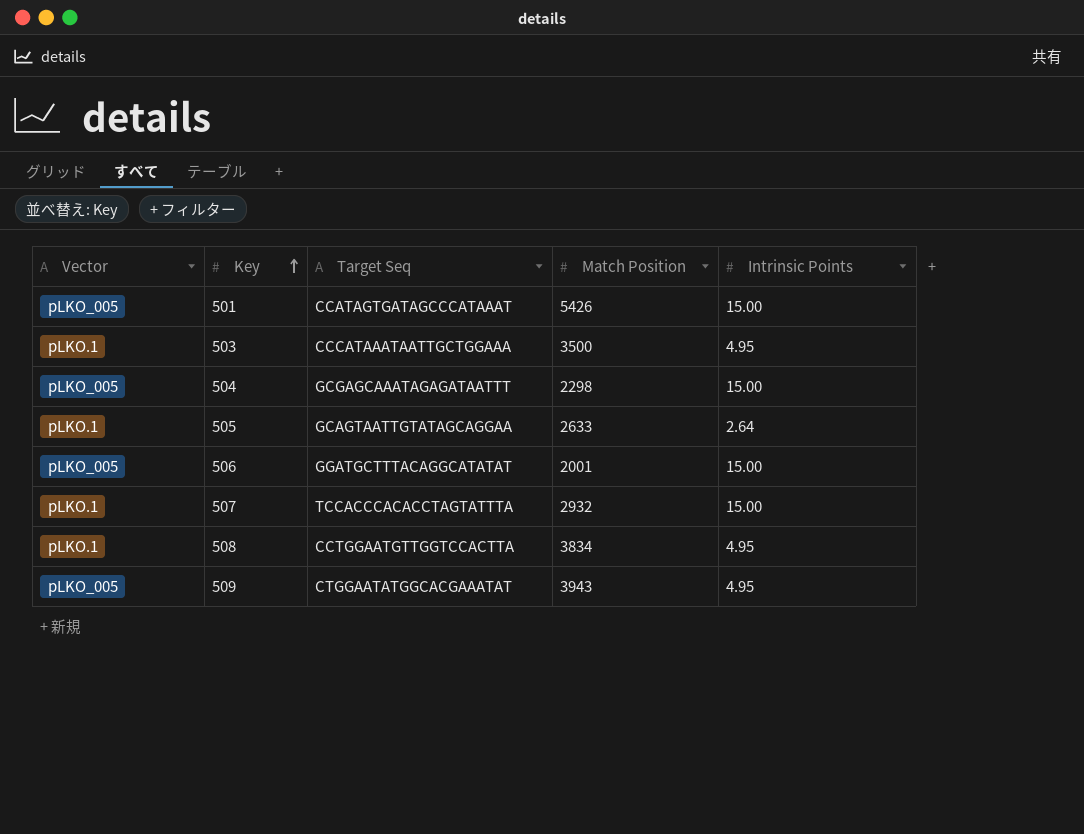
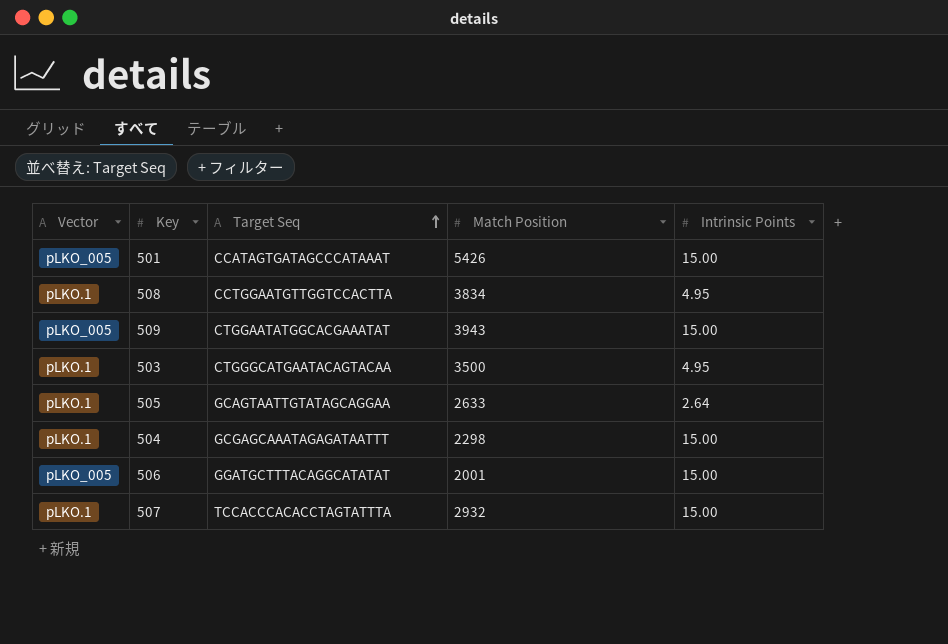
row order: Key ascending -> Target Seq ascending
509 | Intrinsic Points: 4.95 -> 15.00
503 | Target Seq: CCCATAAATAATTGCTGGAAA -> CTGGGCATGAATACAGTACAA
504 | Vector: pLKO_005 -> pLKO.1

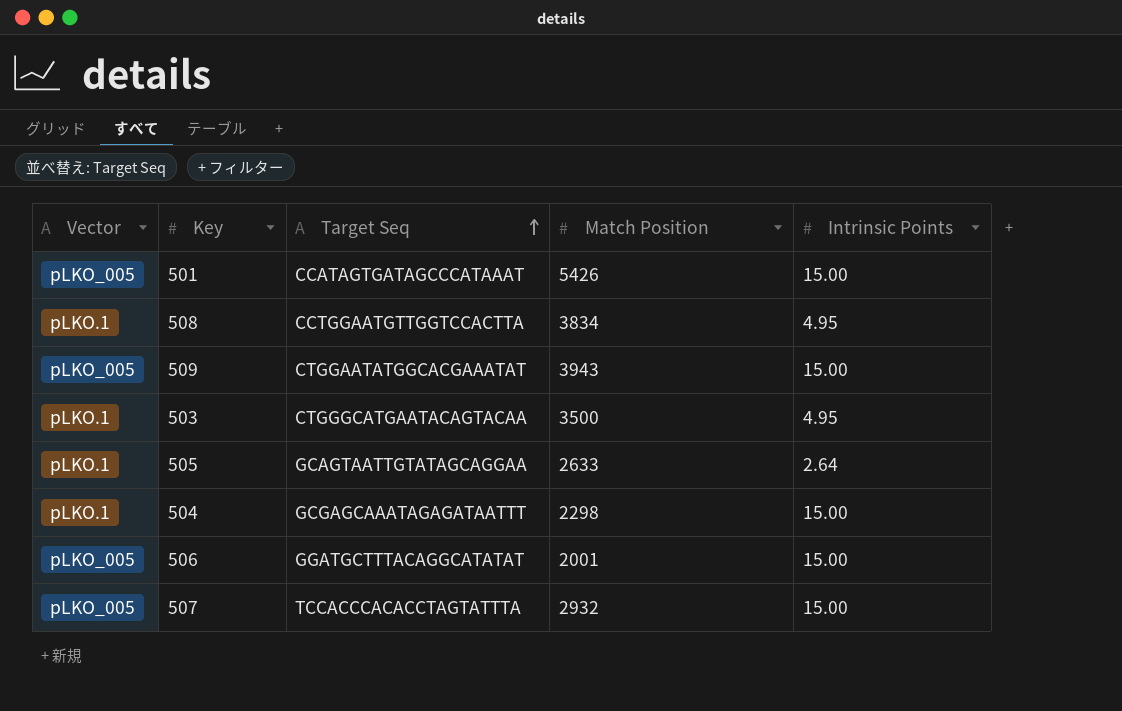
507 | Vector: pLKO.1 -> pLKO_005

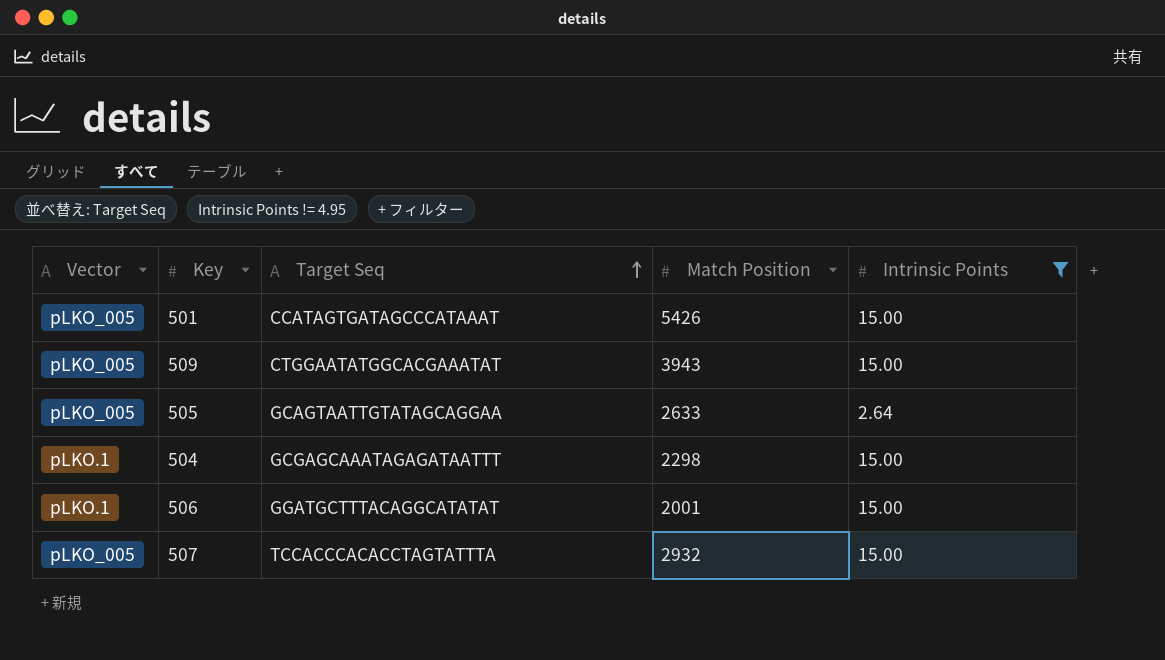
filter: none -> Intrinsic Points != 4.95
505 | Vector: pLKO.1 -> pLKO_005
506 | Vector: pLKO_005 -> pLKO.1

